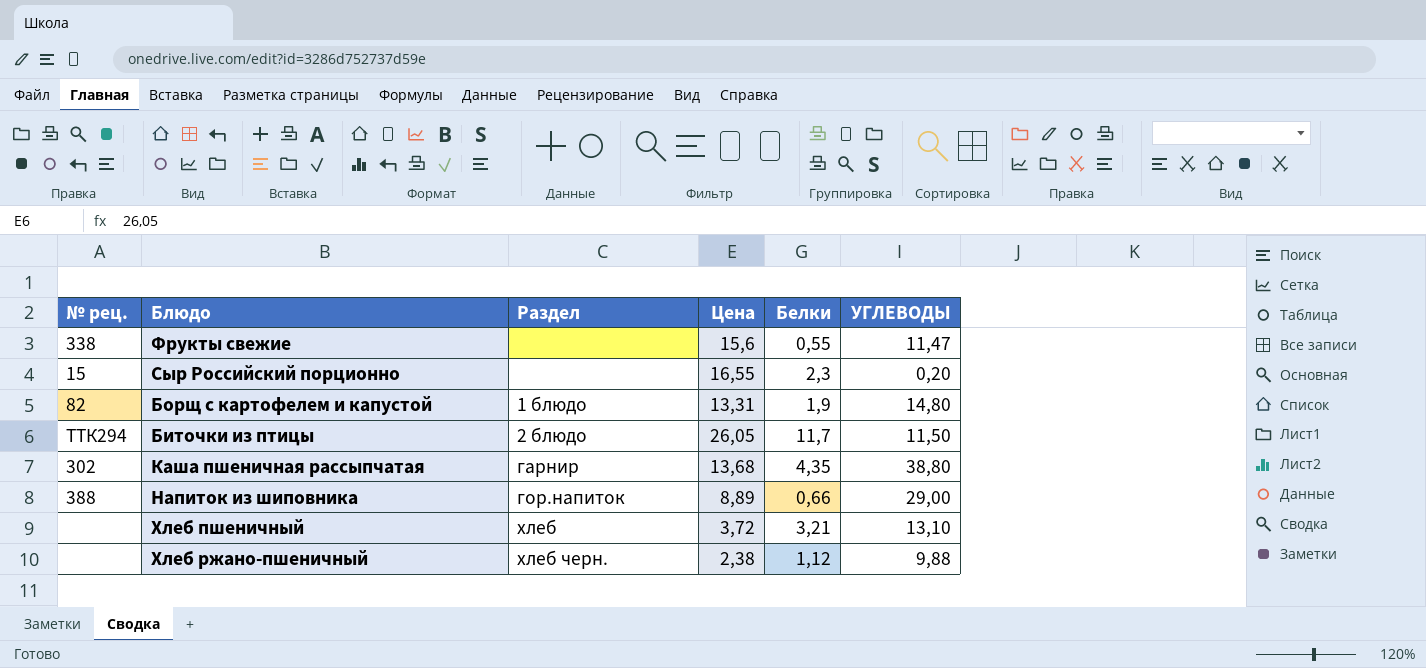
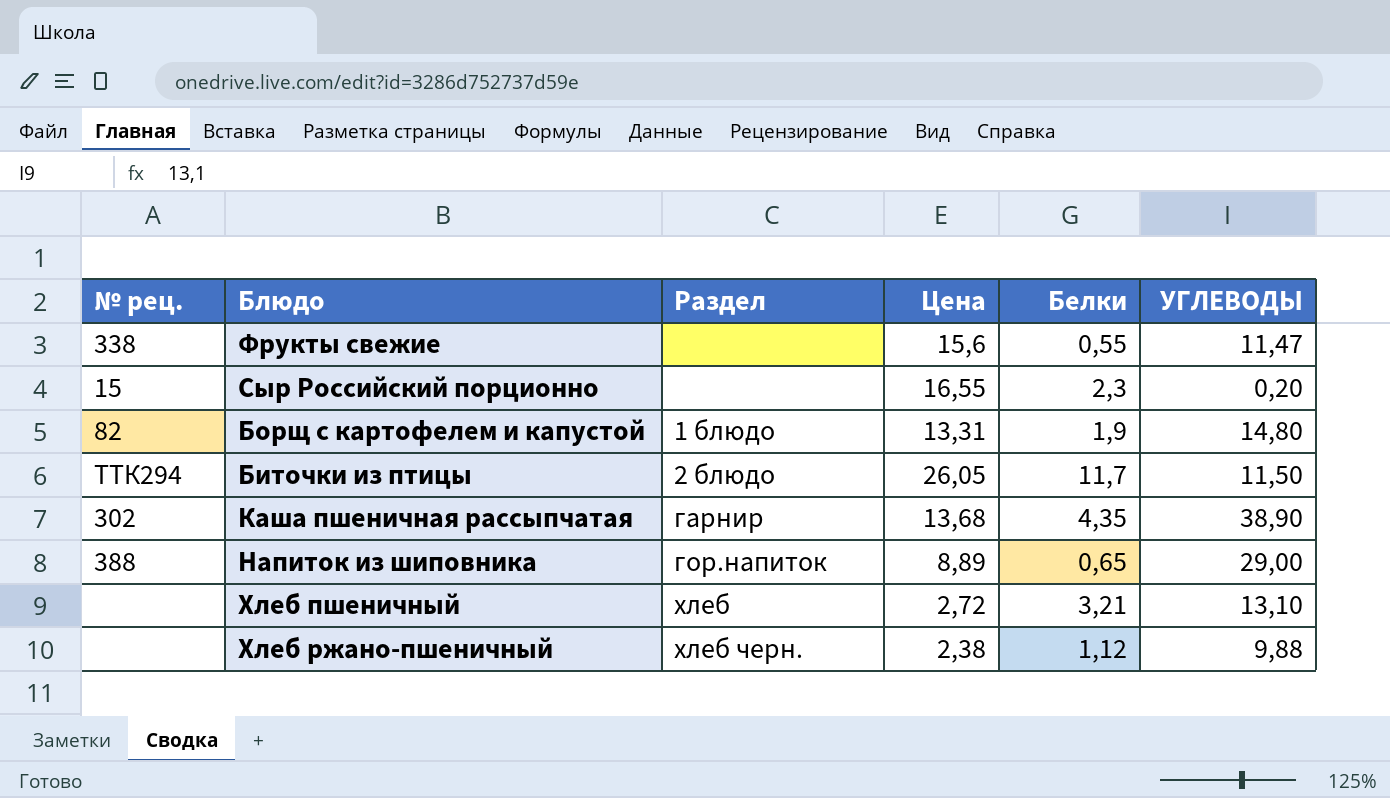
Каша пшеничная рассыпчатая | УГЛЕВОДЫ: 38,80 -> 38,90
Напиток из шиповника | Белки: 0,66 -> 0,65
Хлеб пшеничный | Цена: 3,72 -> 2,72

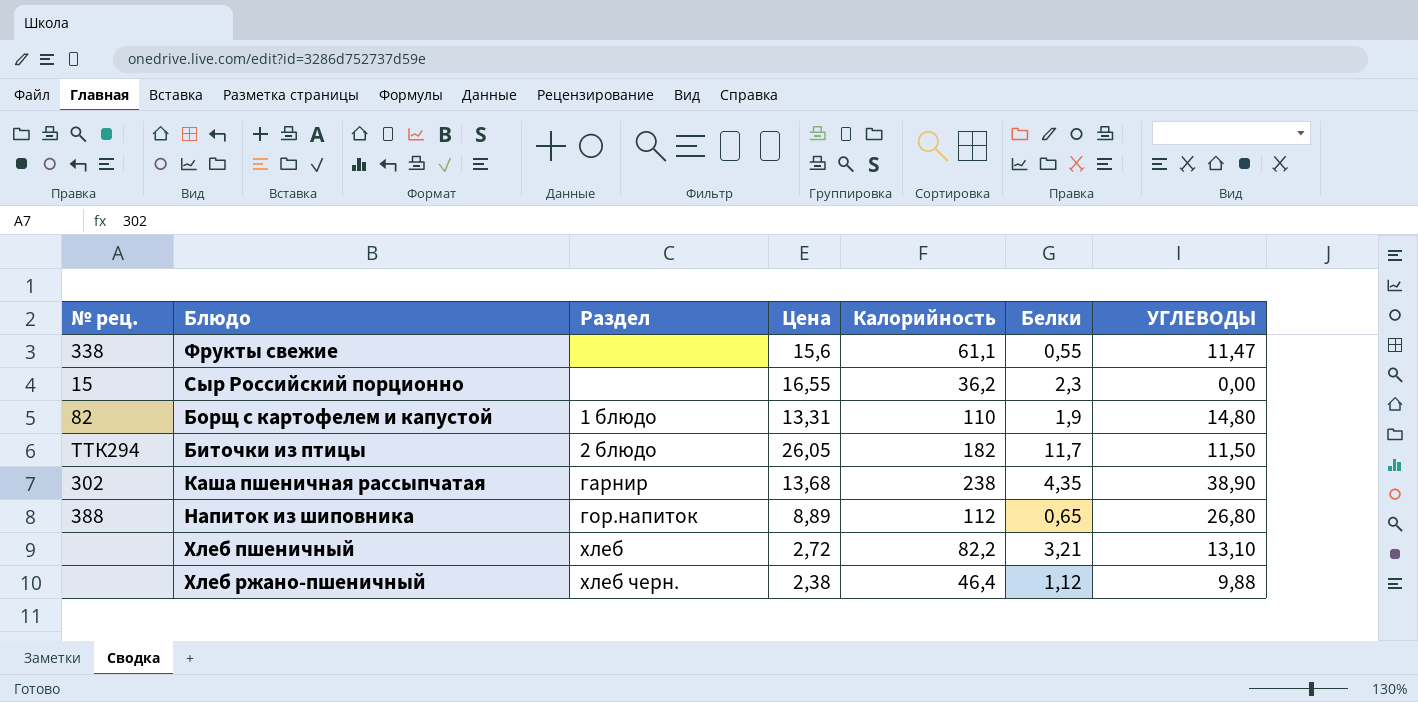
column Калорийность | position: none -> 5
Сыр Российский порционно | УГЛЕВОДЫ: 0,20 -> 0,00
Напиток из шиповника | УГЛЕВОДЫ: 29,00 -> 26,80

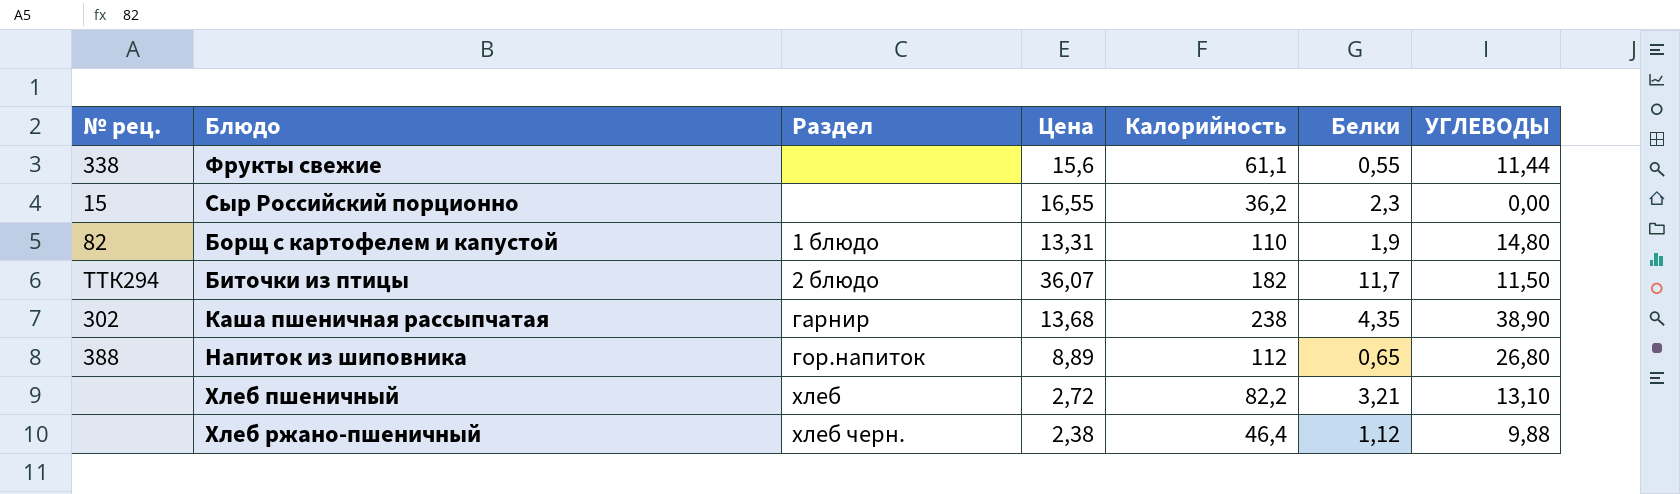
Фрукты свежие | УГЛЕВОДЫ: 11,47 -> 11,44
Биточки из птицы | Цена: 26,05 -> 36,07

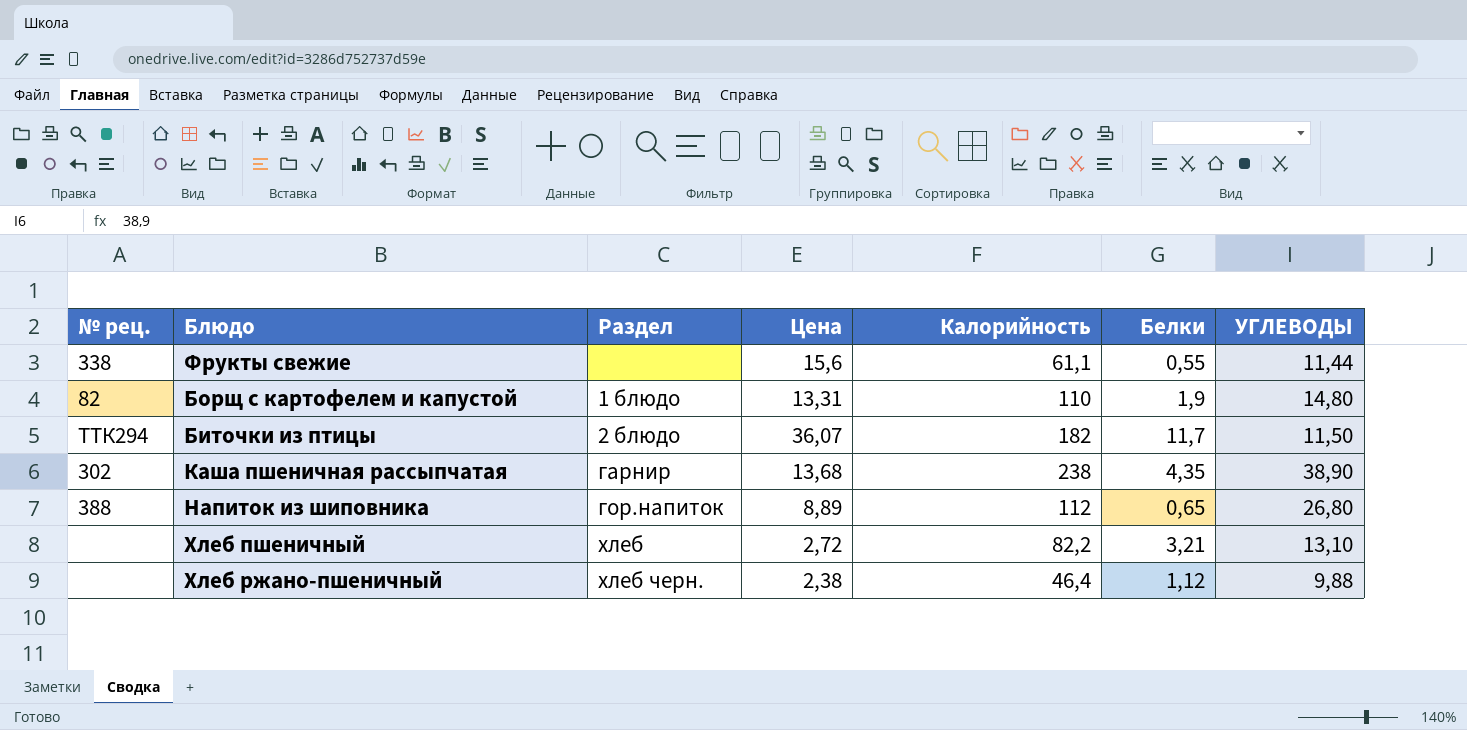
row Сыр Российский порционно: 15 | none | 16,55 | 36,2 | 2,3 | 0,00 -> none

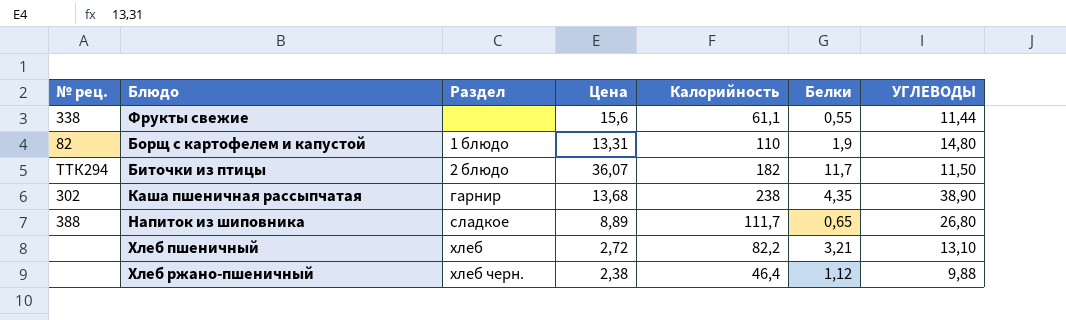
Напиток из шиповника | Раздел: гор.напиток -> сладкое
Напиток из шиповника | Калорийность: 112 -> 111,7

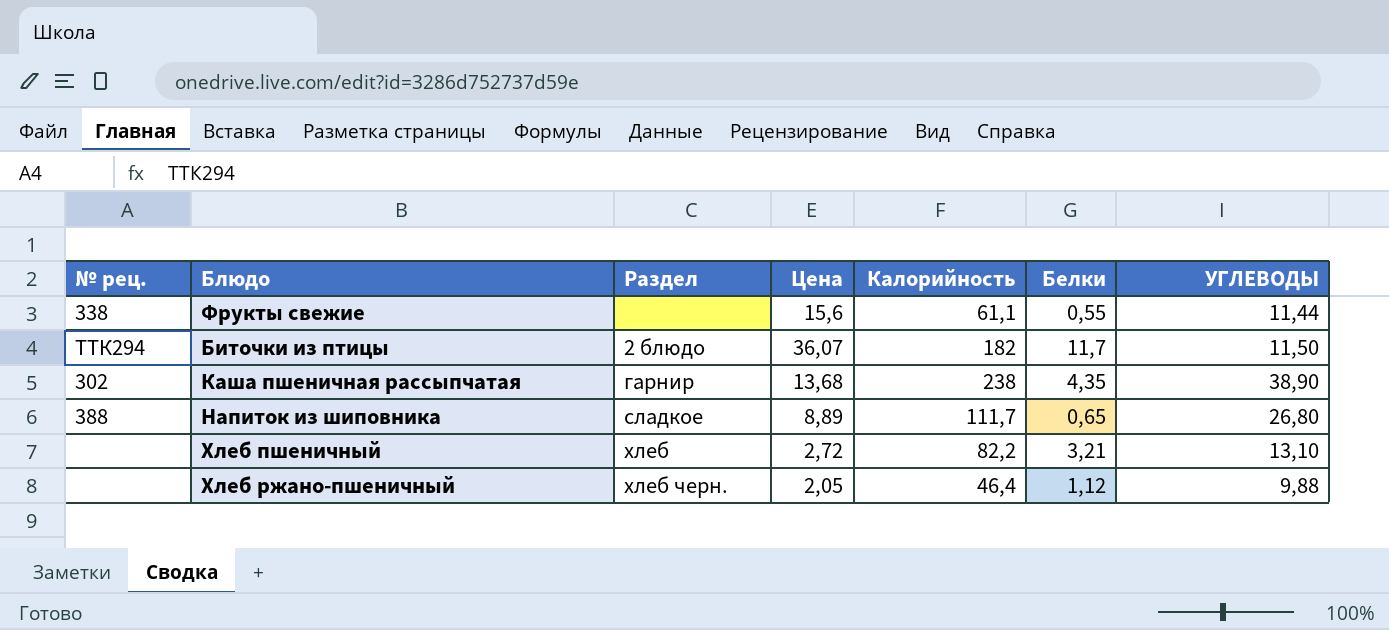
row Борщ с картофелем и капустой: 82 | 1 блюдо | 13,31 | 110 | 1,9 | 14,80 -> none
Хлеб ржано-пшеничный | Цена: 2,38 -> 2,05

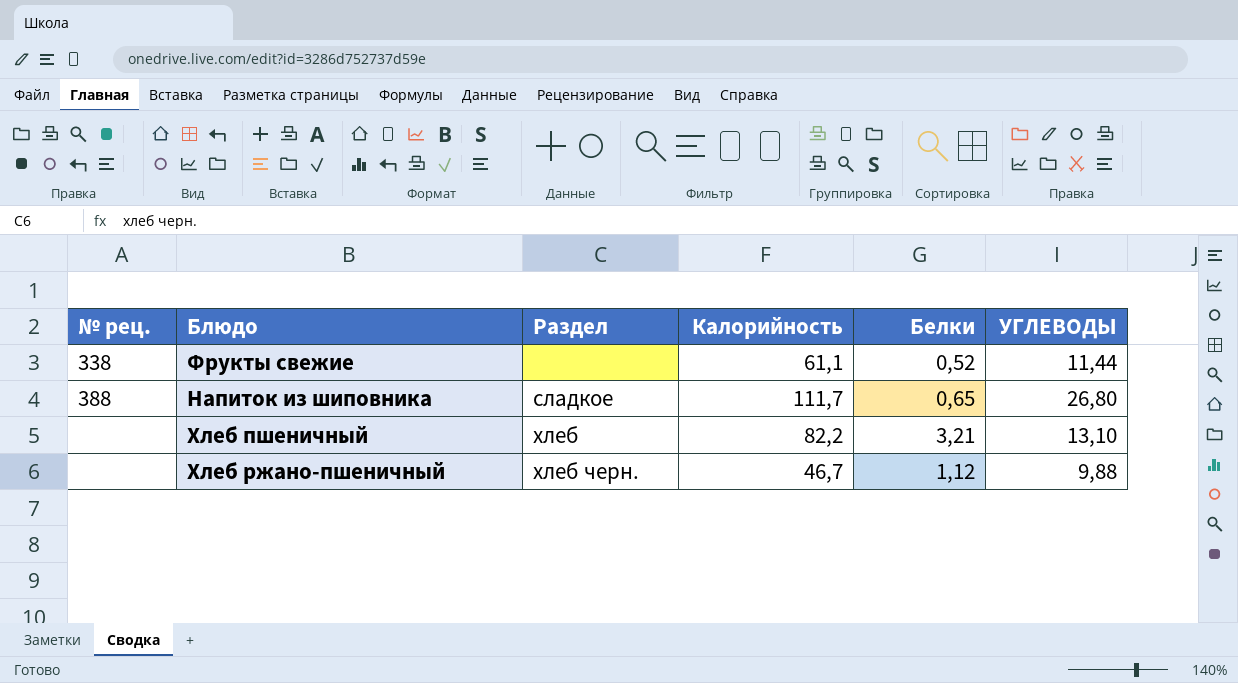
column Цена | position: 4 -> none
row Биточки из птицы: ТТК294 | 2 блюдо | 36,07 | 182 | 11,7 | 11,50 -> none
row Каша пшеничная рассыпчатая: 302 | гарнир | 13,68 | 238 | 4,35 | 38,90 -> none
Фрукты свежие | Белки: 0,55 -> 0,52
Хлеб ржано-пшеничный | Калорийность: 46,4 -> 46,7

